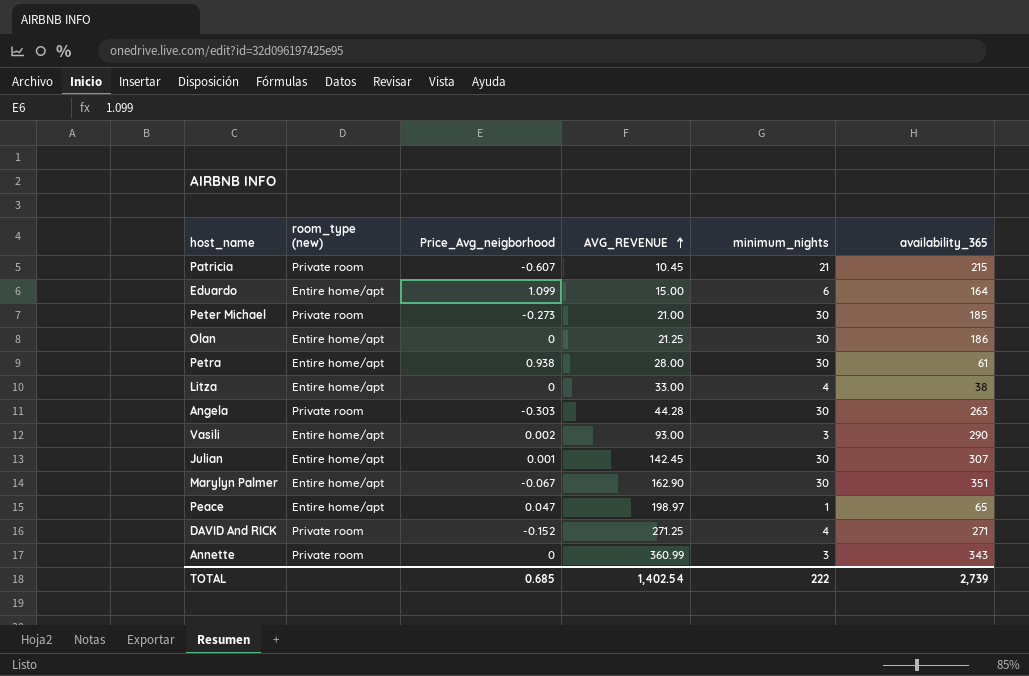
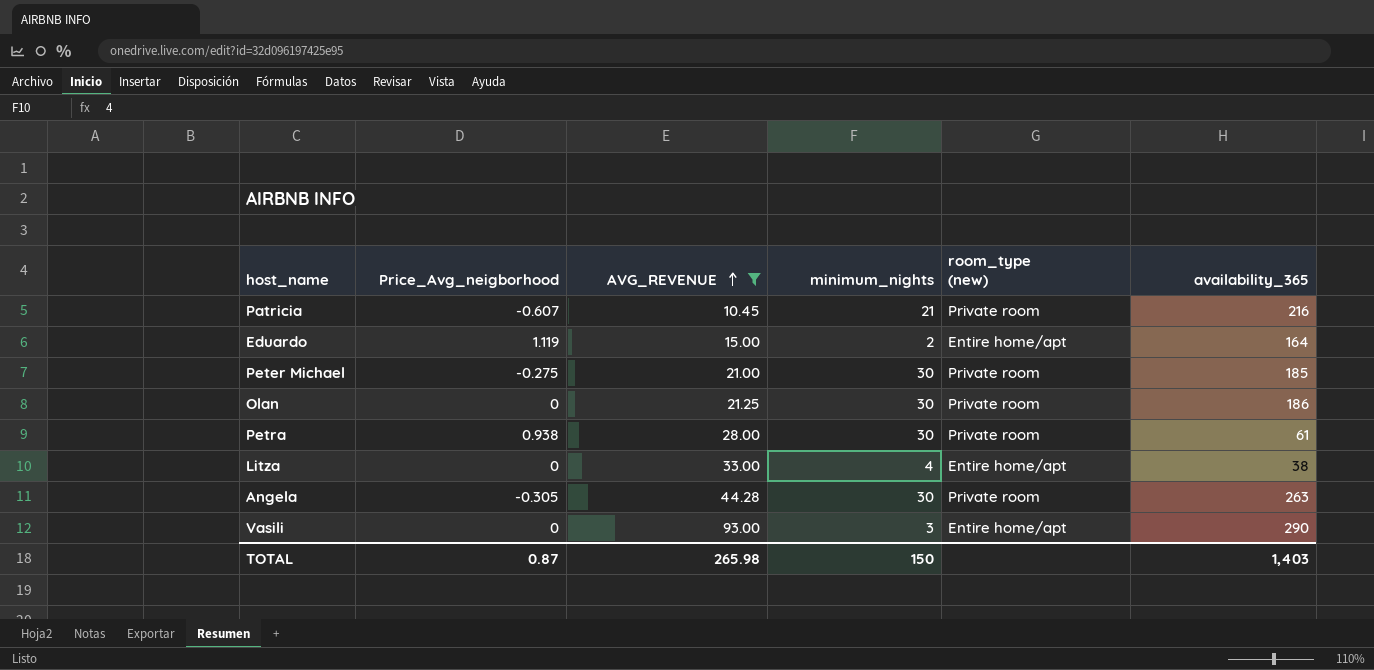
filter: none -> AVG_REVENUE <= 93.00
column room_type (new) | position: 2 -> 5
Patricia | availability_365: 215 -> 216
Eduardo | Price_Avg_neigborhood: 1.099 -> 1.119
Eduardo | minimum_nights: 6 -> 2
Peter Michael | Price_Avg_neigborhood: -0.273 -> -0.275
Olan | room_type (new): Entire home/apt -> Private room
Petra | room_type (new): Entire home/apt -> Private room
Angela | Price_Avg_neigborhood: -0.303 -> -0.305
Vasili | Price_Avg_neigborhood: 0.002 -> 0
TOTAL | Price_Avg_neigborhood: 0.685 -> 0.87
TOTAL | AVG_REVENUE: 1,402.54 -> 265.98
TOTAL | minimum_nights: 222 -> 150
TOTAL | availability_365: 2,739 -> 1,403

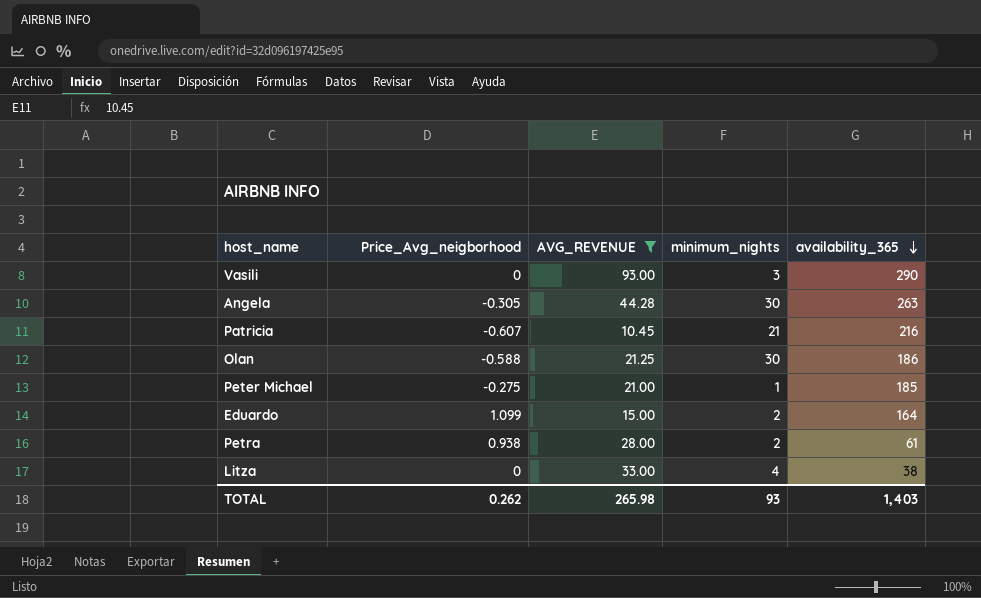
row order: AVG_REVENUE ascending -> availability_365 descending
column room_type (new) | position: 5 -> none
Olan | Price_Avg_neigborhood: 0 -> -0.588
Peter Michael | minimum_nights: 30 -> 1
Eduardo | Price_Avg_neigborhood: 1.119 -> 1.099
Petra | minimum_nights: 30 -> 2
TOTAL | Price_Avg_neigborhood: 0.87 -> 0.262
TOTAL | minimum_nights: 150 -> 93

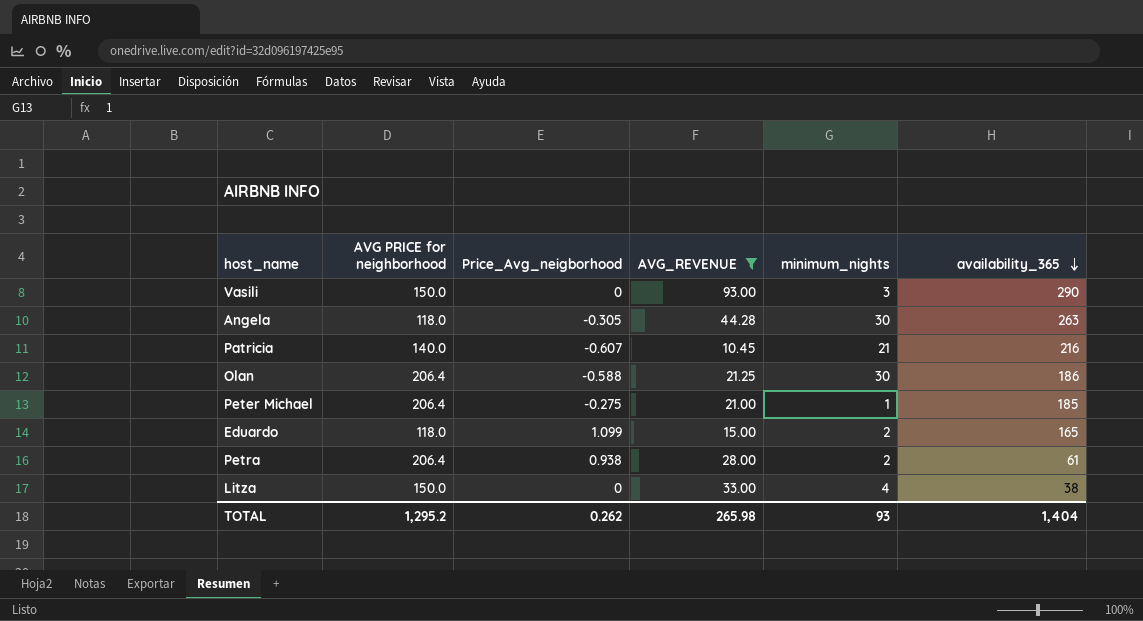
column AVG PRICE for neighborhood | position: none -> 2
Eduardo | availability_365: 164 -> 165
TOTAL | availability_365: 1,403 -> 1,404

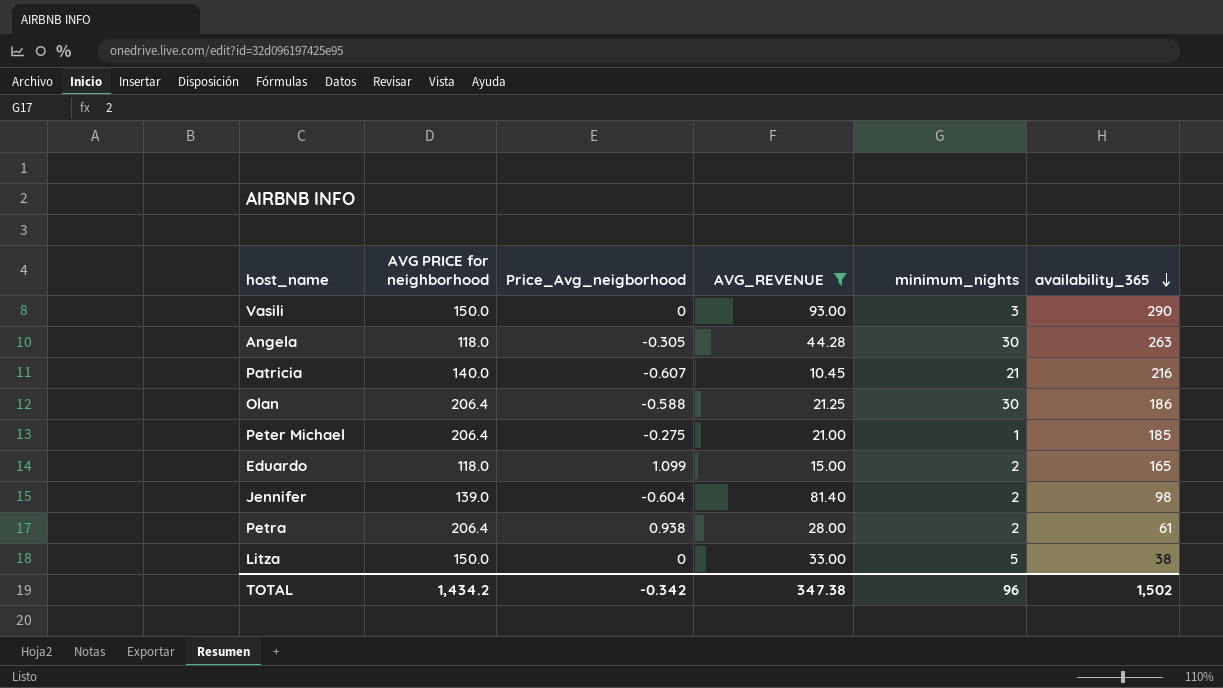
row Jennifer: none -> 139.0 | -0.604 | 81.40 | 2 | 98
Litza | minimum_nights: 4 -> 5
TOTAL | AVG PRICE for neighborhood: 1,295.2 -> 1,434.2
TOTAL | Price_Avg_neigborhood: 0.262 -> -0.342
TOTAL | AVG_REVENUE: 265.98 -> 347.38
TOTAL | minimum_nights: 93 -> 96
TOTAL | availability_365: 1,404 -> 1,502

